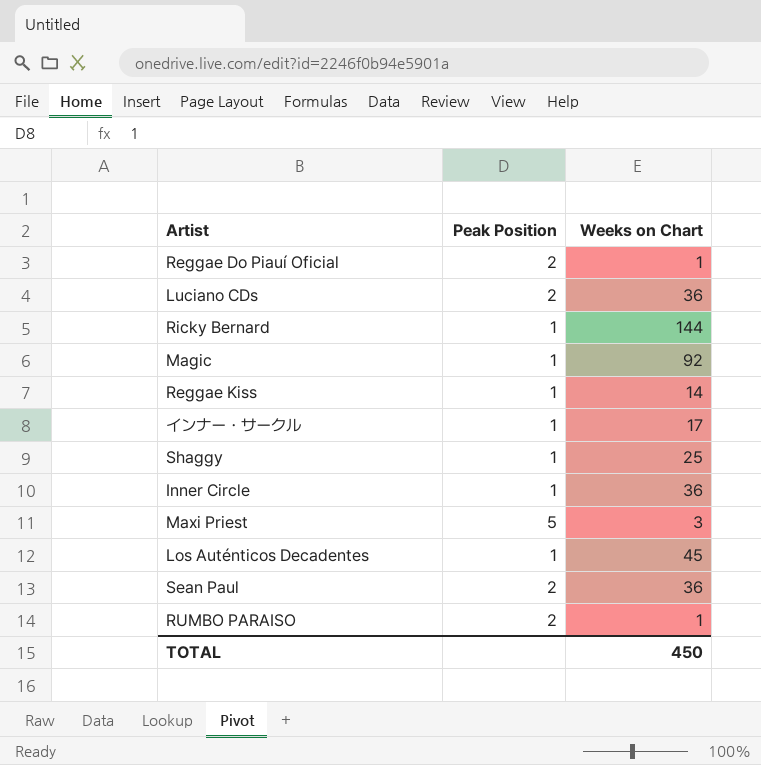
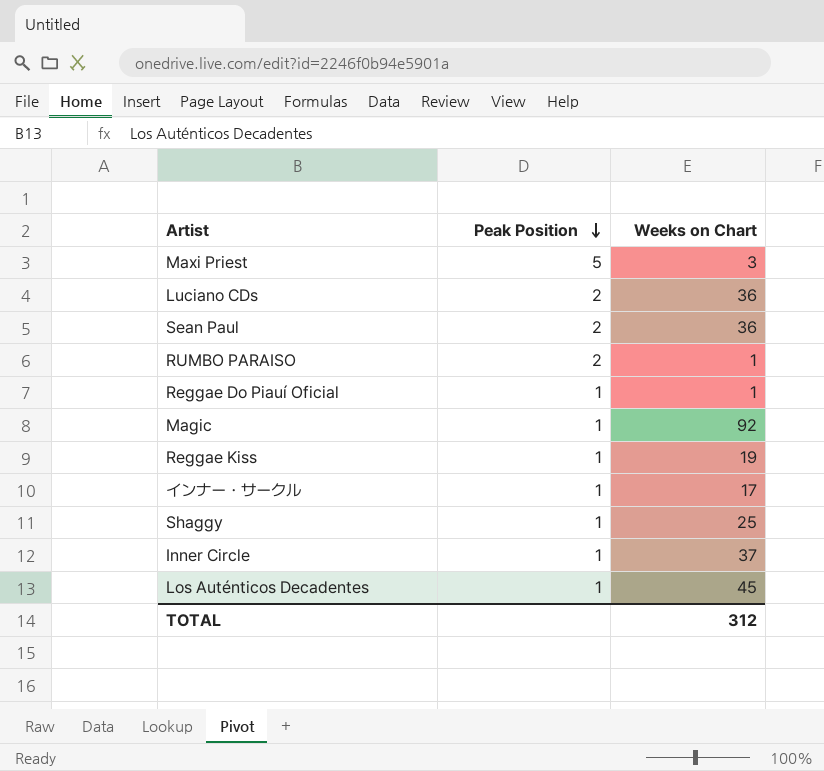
row order: none -> Peak Position descending
row Ricky Bernard: 1 | 144 -> none
Reggae Do Piauí Oficial | Peak Position: 2 -> 1
Reggae Kiss | Weeks on Chart: 14 -> 19
Inner Circle | Weeks on Chart: 36 -> 37
TOTAL | Weeks on Chart: 450 -> 312

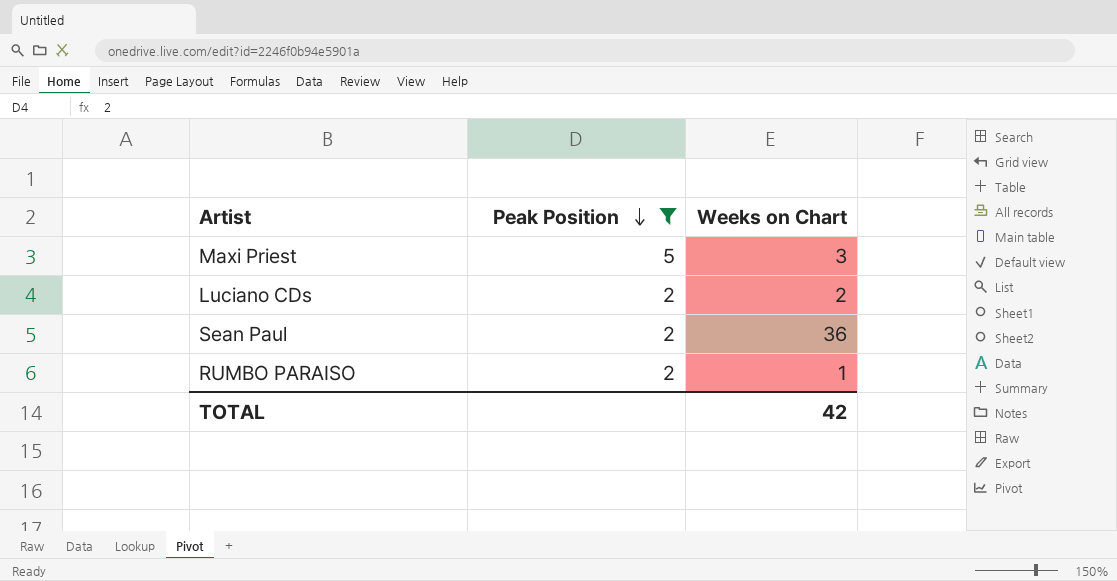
filter: none -> Peak Position != 1
Luciano CDs | Weeks on Chart: 36 -> 2
TOTAL | Weeks on Chart: 312 -> 42

